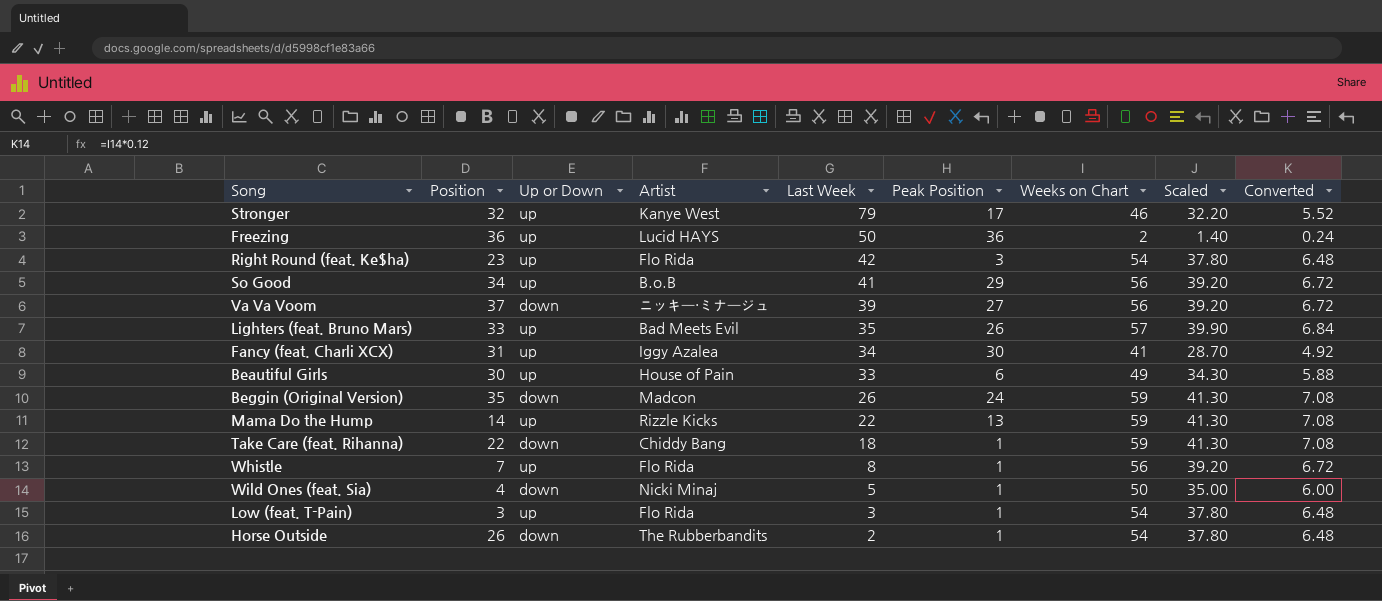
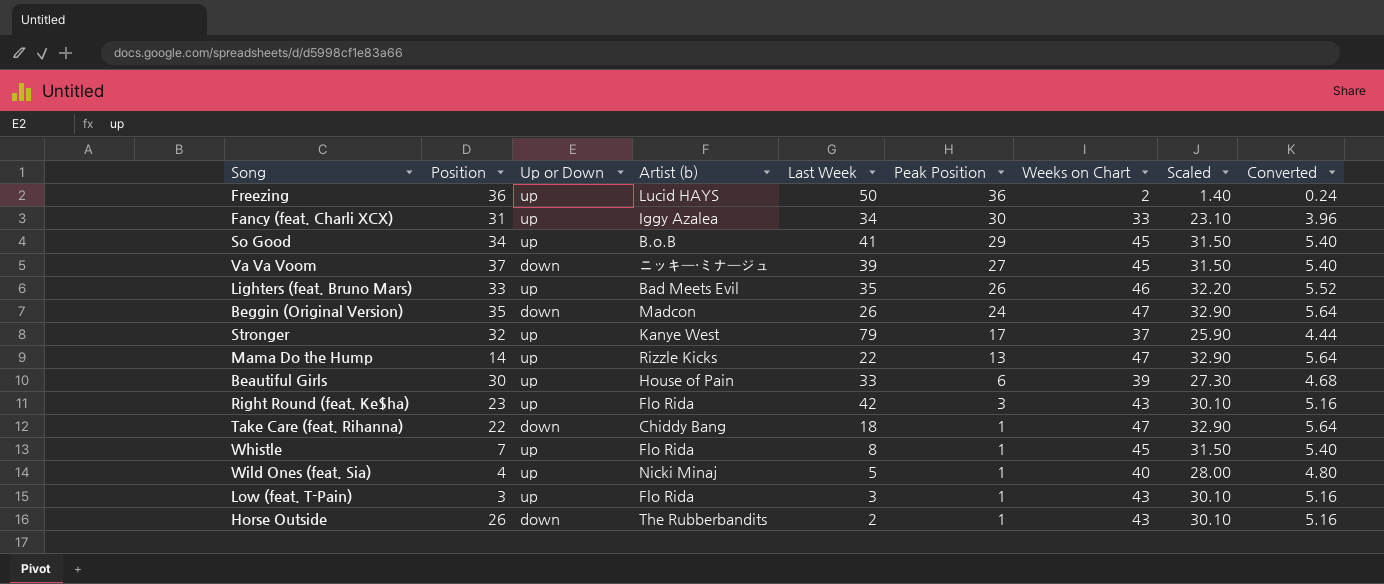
row order: Last Week descending -> Peak Position descending
column name: Artist -> Artist (b)
Fancy (feat. Charli XCX) | Weeks on Chart: 41 -> 33
Fancy (feat. Charli XCX) | Scaled: 28.70 -> 23.10
Fancy (feat. Charli XCX) | Converted: 4.92 -> 3.96
So Good | Weeks on Chart: 56 -> 45
So Good | Scaled: 39.20 -> 31.50
So Good | Converted: 6.72 -> 5.40
Va Va Voom | Weeks on Chart: 56 -> 45
Va Va Voom | Scaled: 39.20 -> 31.50
Va Va Voom | Converted: 6.72 -> 5.40
Lighters (feat. Bruno Mars) | Weeks on Chart: 57 -> 46
Lighters (feat. Bruno Mars) | Scaled: 39.90 -> 32.20
Lighters (feat. Bruno Mars) | Converted: 6.84 -> 5.52
Beggin (Original Version) | Weeks on Chart: 59 -> 47
Beggin (Original Version) | Scaled: 41.30 -> 32.90
Beggin (Original Version) | Converted: 7.08 -> 5.64
Stronger | Weeks on Chart: 46 -> 37
Stronger | Scaled: 32.20 -> 25.90
Stronger | Converted: 5.52 -> 4.44
Mama Do the Hump | Weeks on Chart: 59 -> 47
Mama Do the Hump | Scaled: 41.30 -> 32.90
Mama Do the Hump | Converted: 7.08 -> 5.64
Beautiful Girls | Weeks on Chart: 49 -> 39
Beautiful Girls | Scaled: 34.30 -> 27.30
Beautiful Girls | Converted: 5.88 -> 4.68
Right Round (feat. Ke$ha) | Weeks on Chart: 54 -> 43
Right Round (feat. Ke$ha) | Scaled: 37.80 -> 30.10
Right Round (feat. Ke$ha) | Converted: 6.48 -> 5.16
Take Care (feat. Rihanna) | Weeks on Chart: 59 -> 47
Take Care (feat. Rihanna) | Scaled: 41.30 -> 32.90
Take Care (feat. Rihanna) | Converted: 7.08 -> 5.64
Whistle | Weeks on Chart: 56 -> 45
Whistle | Scaled: 39.20 -> 31.50
Whistle | Converted: 6.72 -> 5.40
Wild Ones (feat. Sia) | Up or Down: down -> up
Wild Ones (feat. Sia) | Weeks on Chart: 50 -> 40
Wild Ones (feat. Sia) | Scaled: 35.00 -> 28.00
Wild Ones (feat. Sia) | Converted: 6.00 -> 4.80
Low (feat. T-Pain) | Weeks on Chart: 54 -> 43
Low (feat. T-Pain) | Scaled: 37.80 -> 30.10
Low (feat. T-Pain) | Converted: 6.48 -> 5.16
Horse Outside | Weeks on Chart: 54 -> 43
Horse Outside | Scaled: 37.80 -> 30.10
Horse Outside | Converted: 6.48 -> 5.16

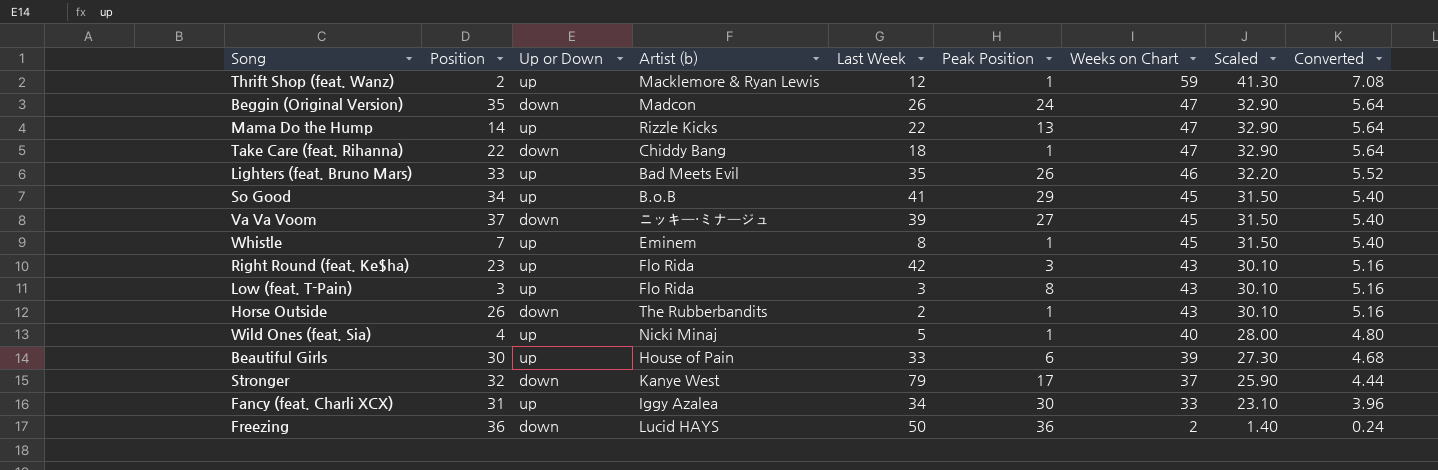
row order: Peak Position descending -> Weeks on Chart descending
row Thrift Shop (feat. Wanz): none -> 2 | up | Macklemore & Ryan Lewis | 12 | 1 | 59 | 41.30 | 7.08
Whistle | Artist (b): Flo Rida -> Eminem
Low (feat. T-Pain) | Peak Position: 1 -> 8
Stronger | Up or Down: up -> down
Freezing | Up or Down: up -> down

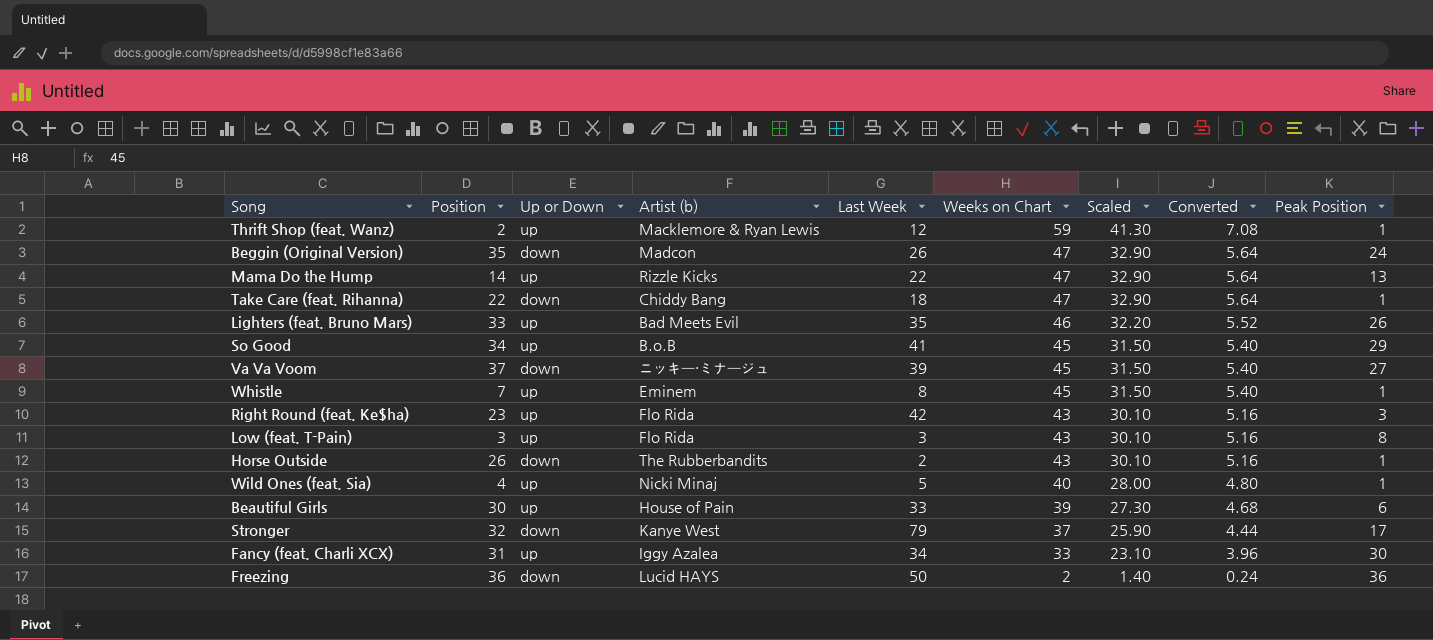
column Peak Position | position: 6 -> 9

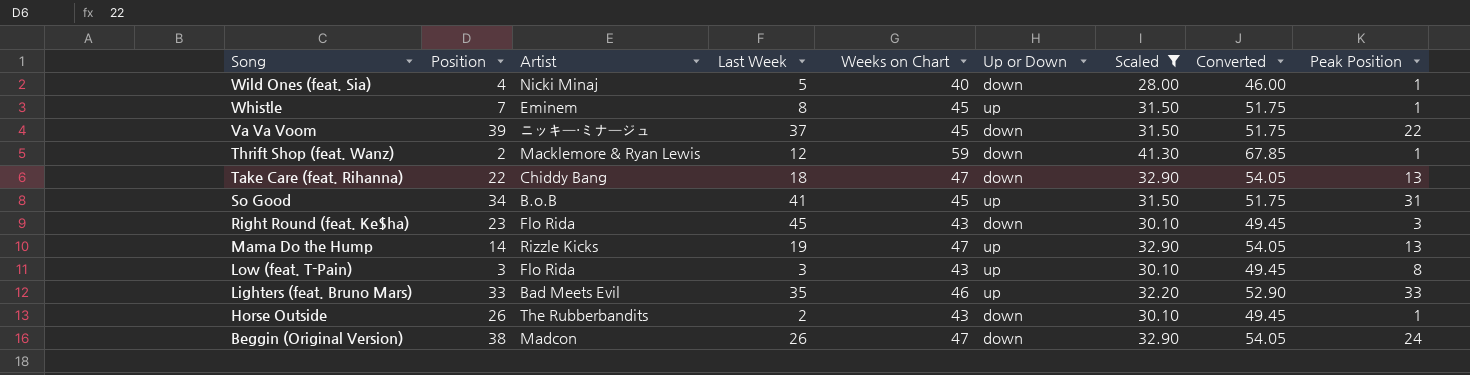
filter: none -> Scaled >= 28.00
row order: Weeks on Chart descending -> Song descending
column name: Artist (b) -> Artist
column Up or Down | position: 3 -> 6
column Converted | formula: [Weeks on Chart] * 0.12 -> [Weeks on Chart] * 1.15
Wild Ones (feat. Sia) | Up or Down: up -> down
Va Va Voom | Position: 37 -> 39
Va Va Voom | Last Week: 39 -> 37
Va Va Voom | Peak Position: 27 -> 22
Thrift Shop (feat. Wanz) | Up or Down: up -> down
Take Care (feat. Rihanna) | Peak Position: 1 -> 13
So Good | Peak Position: 29 -> 31
Right Round (feat. Ke$ha) | Last Week: 42 -> 45
Right Round (feat. Ke$ha) | Up or Down: up -> down
Mama Do the Hump | Last Week: 22 -> 19
Lighters (feat. Bruno Mars) | Peak Position: 26 -> 33
Beggin (Original Version) | Position: 35 -> 38

